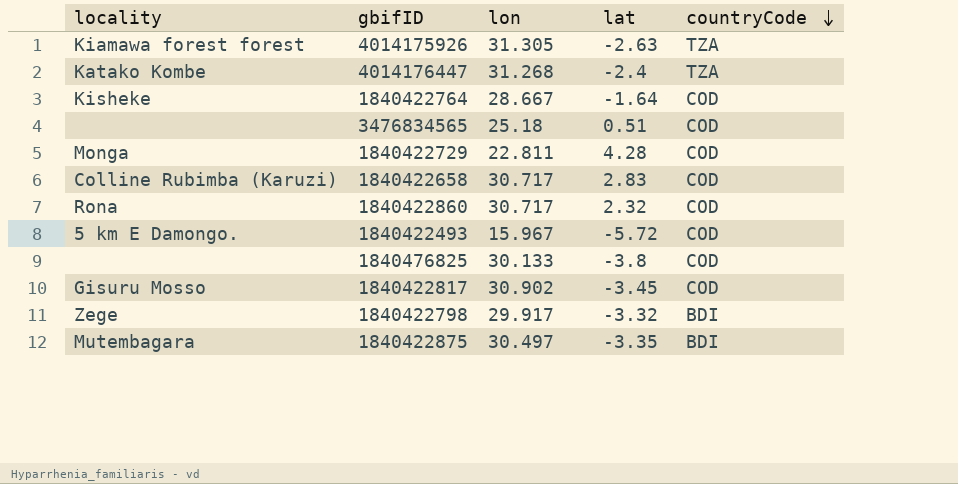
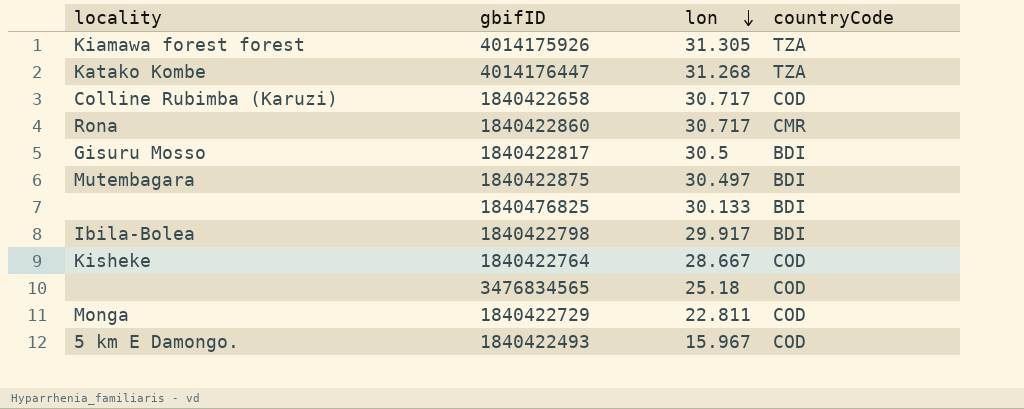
row order: countryCode descending -> lon descending
column lat | position: 4 -> none
1840422860 | countryCode: COD -> CMR
1840422817 | lon: 30.902 -> 30.5
1840422817 | countryCode: COD -> BDI
1840476825 | countryCode: COD -> BDI
1840422798 | locality: Zege -> Ibila-Bolea

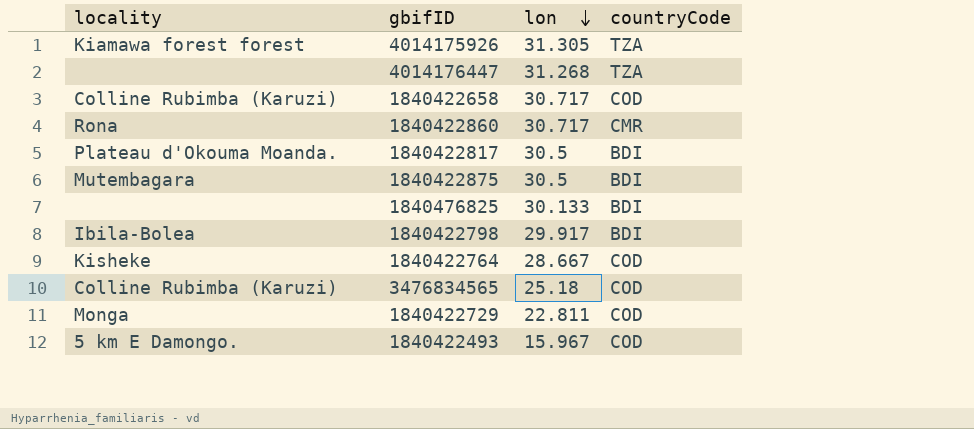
4014176447 | locality: Katako Kombe -> none
1840422817 | locality: Gisuru Mosso -> Plateau d'Okouma Moanda.
1840422875 | lon: 30.497 -> 30.5
3476834565 | locality: none -> Colline Rubimba (Karuzi)

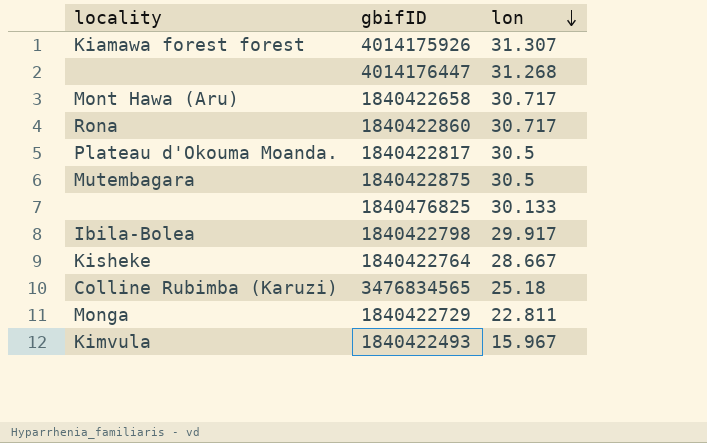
column countryCode | position: 4 -> none
4014175926 | lon: 31.305 -> 31.307
1840422658 | locality: Colline Rubimba (Karuzi) -> Mont Hawa (Aru)
1840422493 | locality: 5 km E Damongo. -> Kimvula

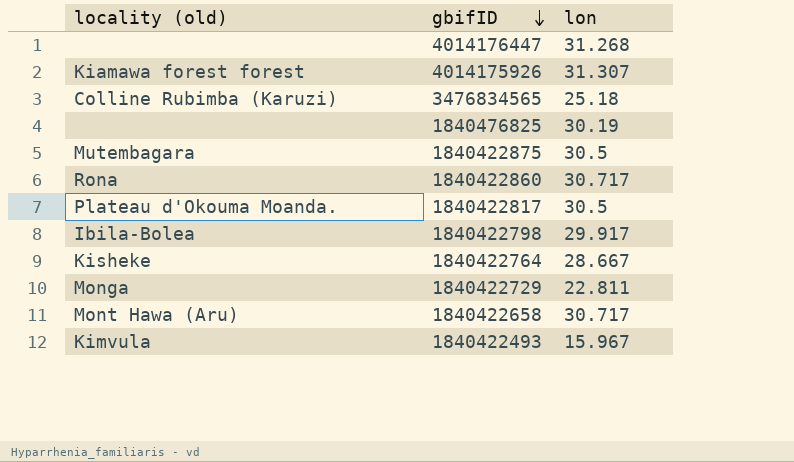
row order: lon descending -> gbifID descending
column name: locality -> locality (old)
1840476825 | lon: 30.133 -> 30.19

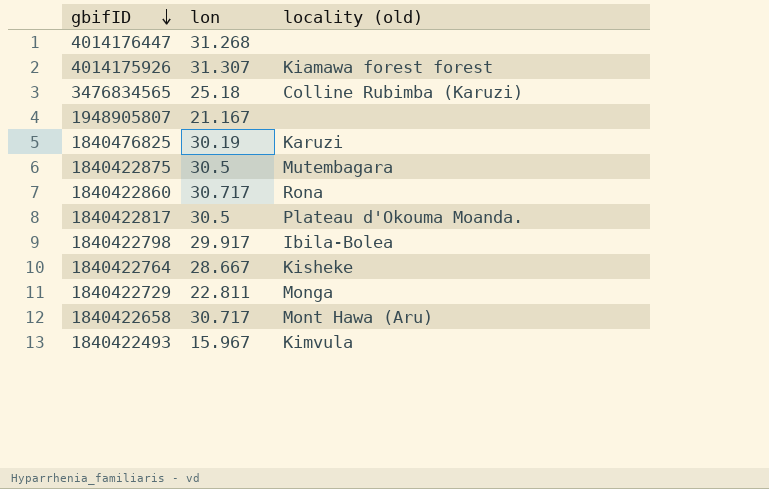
column locality (old) | position: 1 -> 3
row 1948905807: none -> 21.167 | none
1840476825 | locality (old): none -> Karuzi

